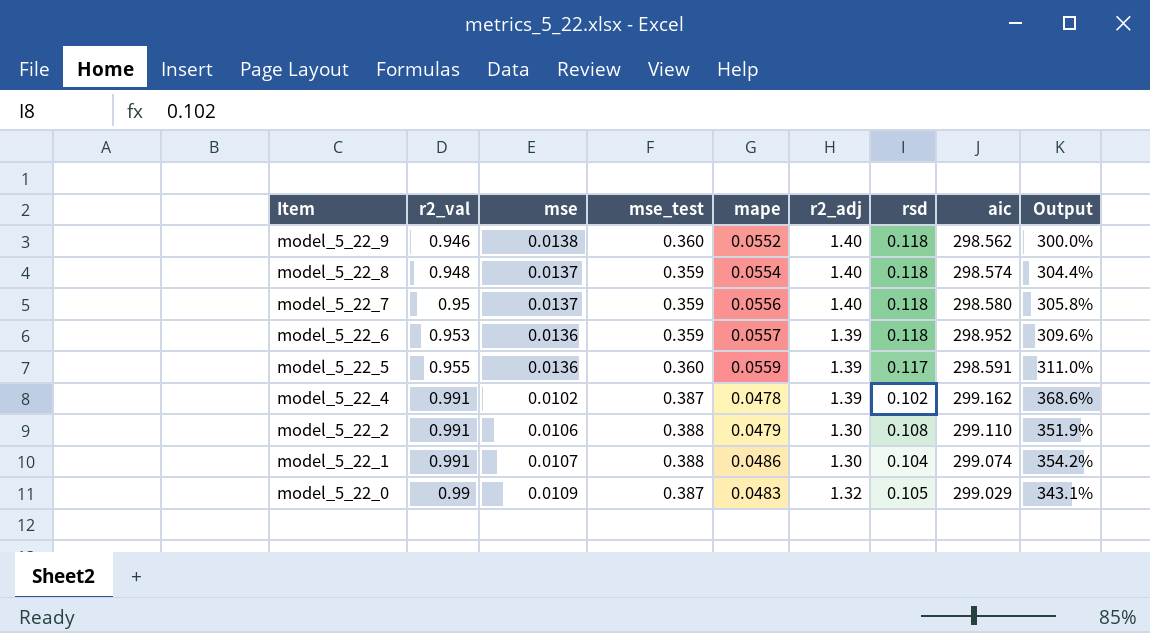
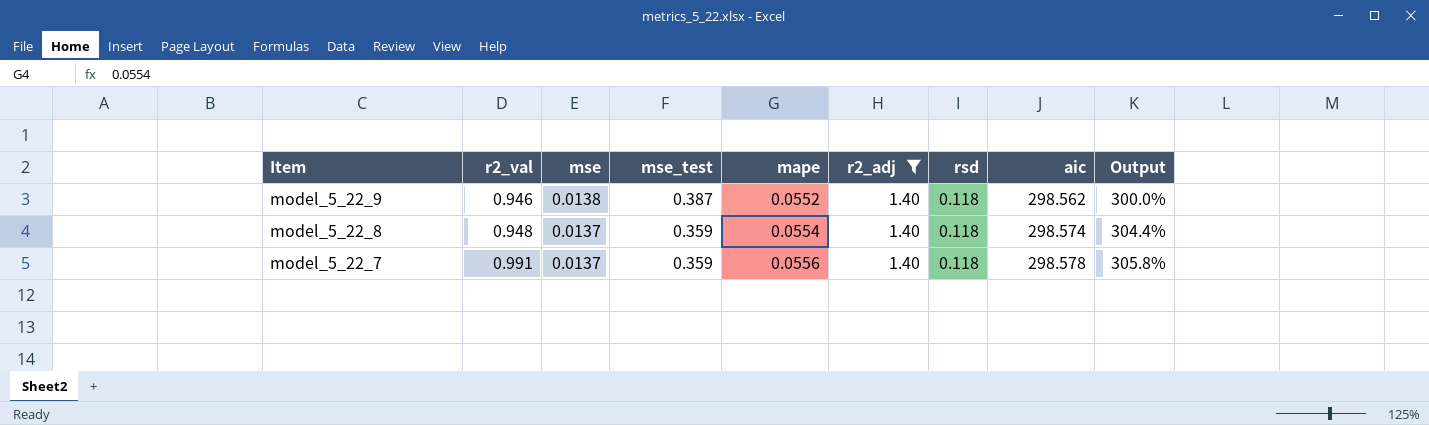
filter: none -> r2_adj = 1.40
model_5_22_9 | mse_test: 0.360 -> 0.387
model_5_22_7 | r2_val: 0.95 -> 0.991
model_5_22_7 | aic: 298.580 -> 298.578

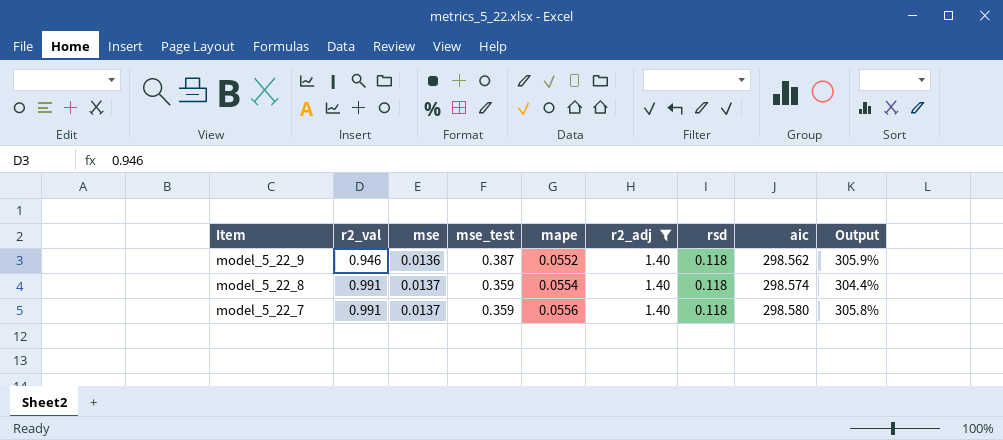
model_5_22_9 | mse: 0.0138 -> 0.0136
model_5_22_9 | Output: 300.0% -> 305.9%
model_5_22_8 | r2_val: 0.948 -> 0.991
model_5_22_7 | aic: 298.578 -> 298.580

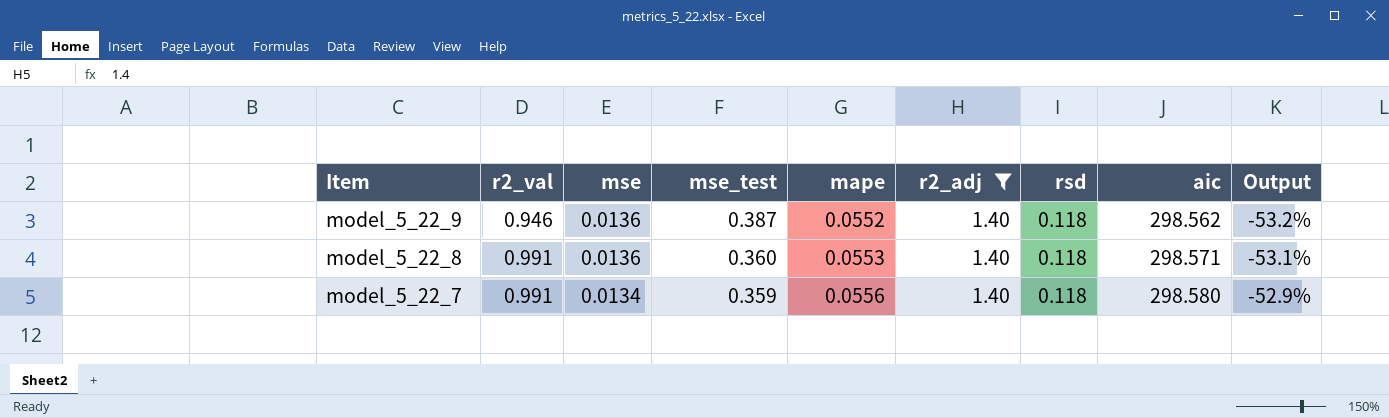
column Output | formula: ([mape] - [mse]) / [mse] -> ([mape] - [rsd]) / [rsd]
model_5_22_8 | mse: 0.0137 -> 0.0136
model_5_22_8 | mse_test: 0.359 -> 0.360
model_5_22_8 | mape: 0.0554 -> 0.0553
model_5_22_8 | aic: 298.574 -> 298.571
model_5_22_7 | mse: 0.0137 -> 0.0134

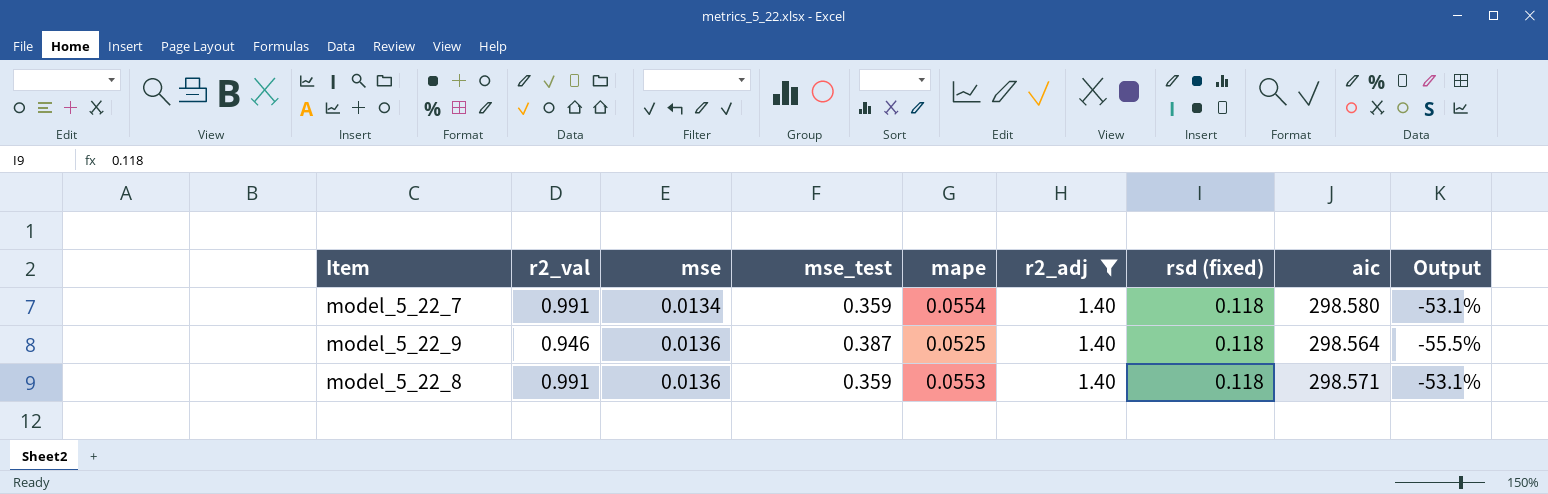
row order: Item descending -> mse ascending
column name: rsd -> rsd (fixed)
model_5_22_7 | mape: 0.0556 -> 0.0554
model_5_22_7 | Output: -52.9% -> -53.1%
model_5_22_9 | mape: 0.0552 -> 0.0525
model_5_22_9 | aic: 298.562 -> 298.564
model_5_22_9 | Output: -53.2% -> -55.5%
model_5_22_8 | mse_test: 0.360 -> 0.359

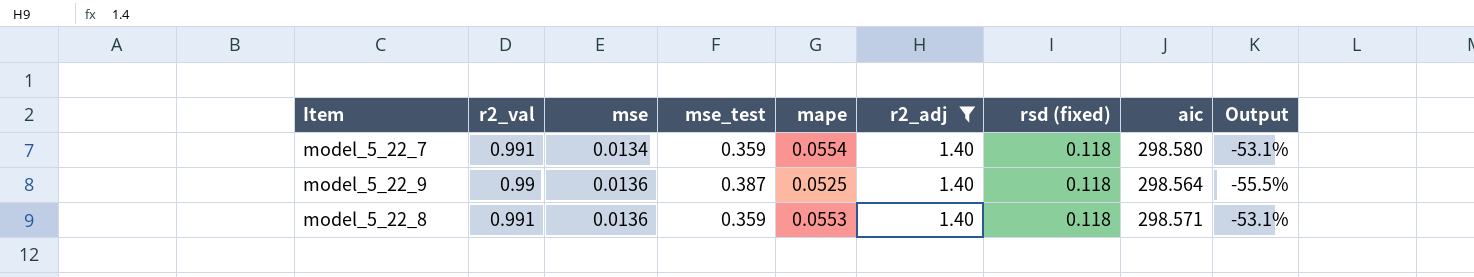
model_5_22_9 | r2_val: 0.946 -> 0.99

